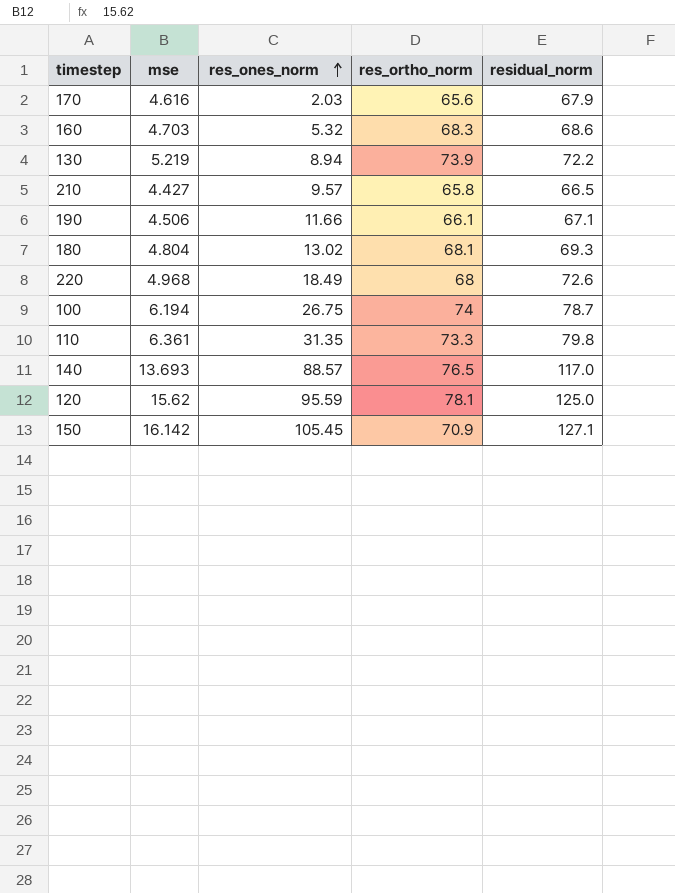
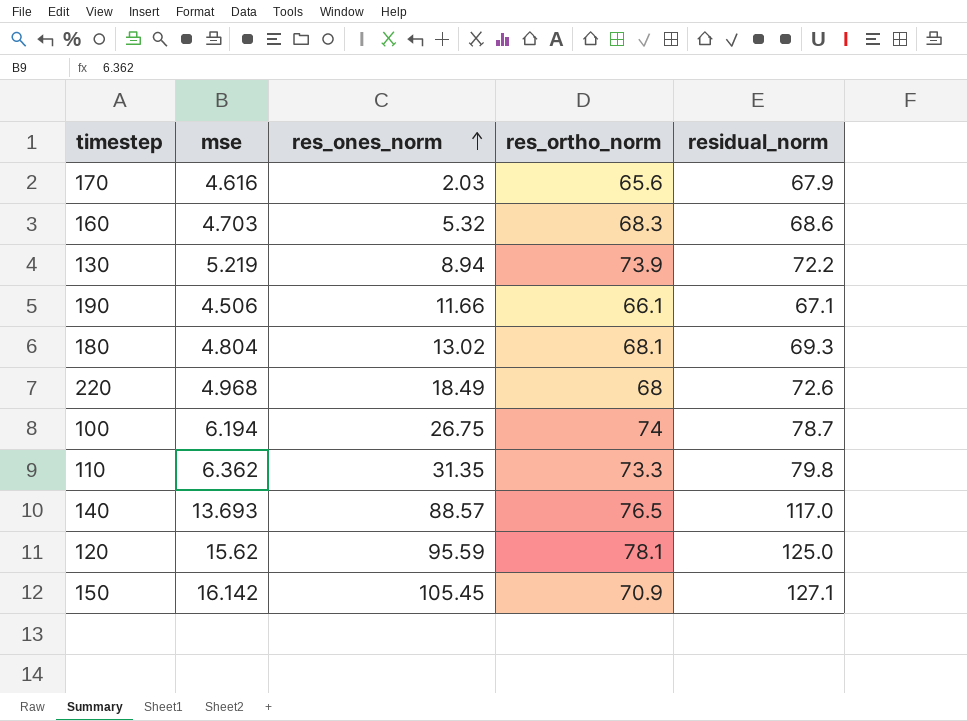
row 210: 4.427 | 9.57 | 65.8 | 66.5 -> none
110 | mse: 6.361 -> 6.362

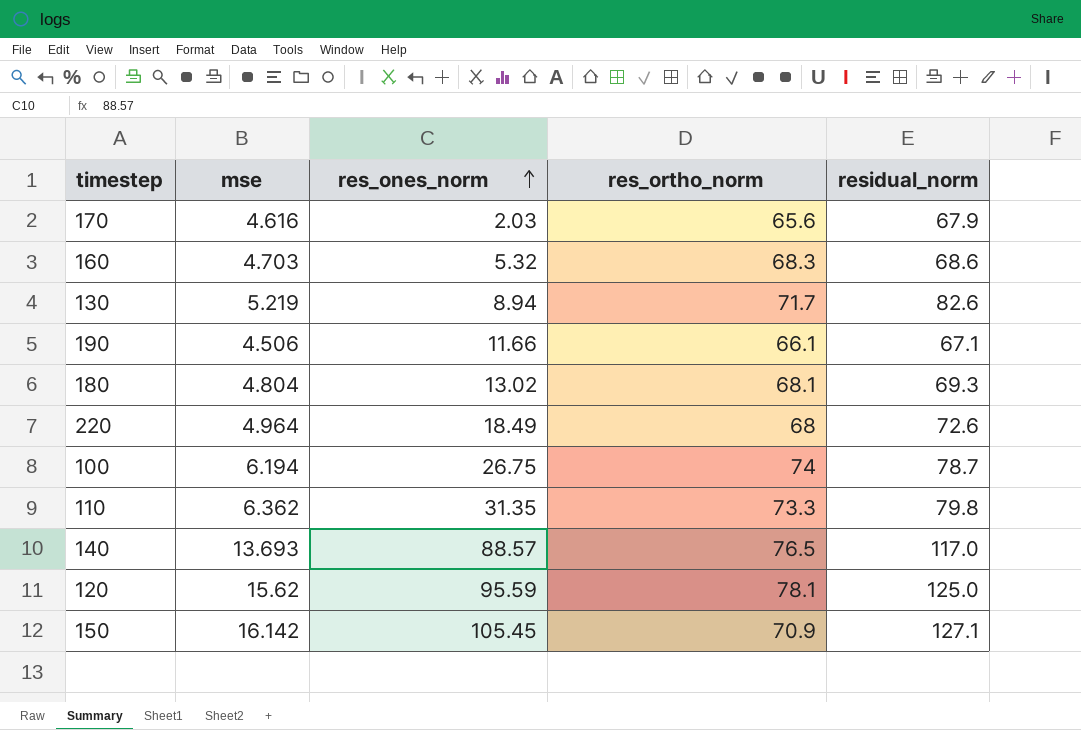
130 | res_ortho_norm: 73.9 -> 71.7
130 | residual_norm: 72.2 -> 82.6
220 | mse: 4.968 -> 4.964

